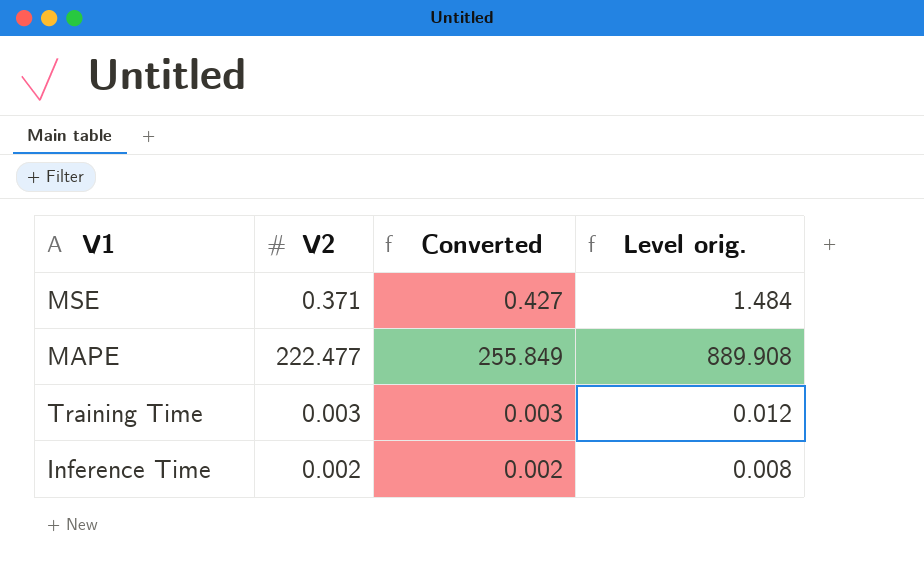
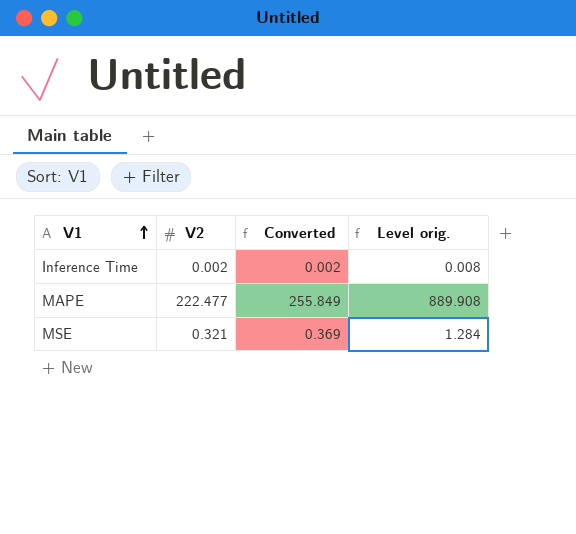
row order: none -> V1 ascending
row Training Time: 0.003 | 0.003 | 0.012 -> none
MSE | V2: 0.371 -> 0.321
MSE | Converted: 0.427 -> 0.369
MSE | Level orig.: 1.484 -> 1.284

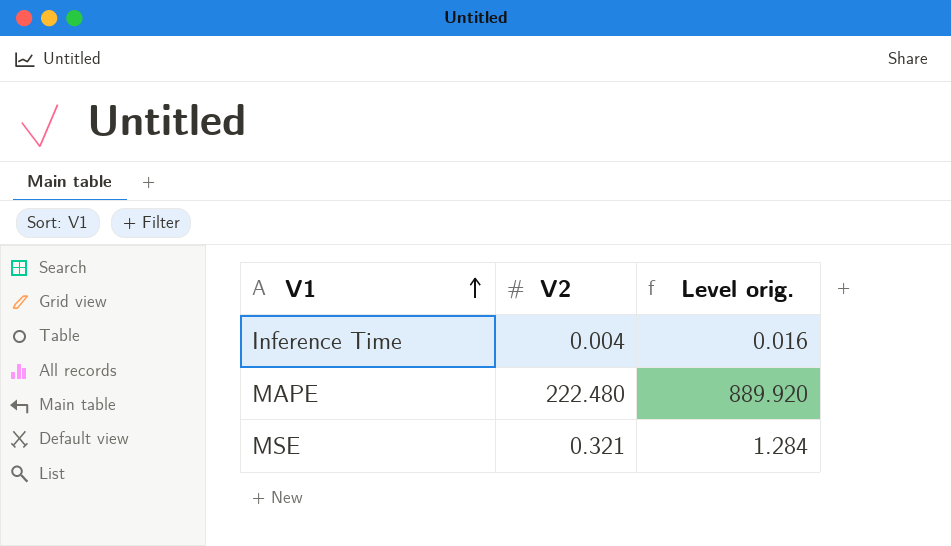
column Converted | formula: [V2] * 1.15 -> none
Inference Time | V2: 0.002 -> 0.004
Inference Time | Level orig.: 0.008 -> 0.016
MAPE | V2: 222.477 -> 222.480
MAPE | Level orig.: 889.908 -> 889.920

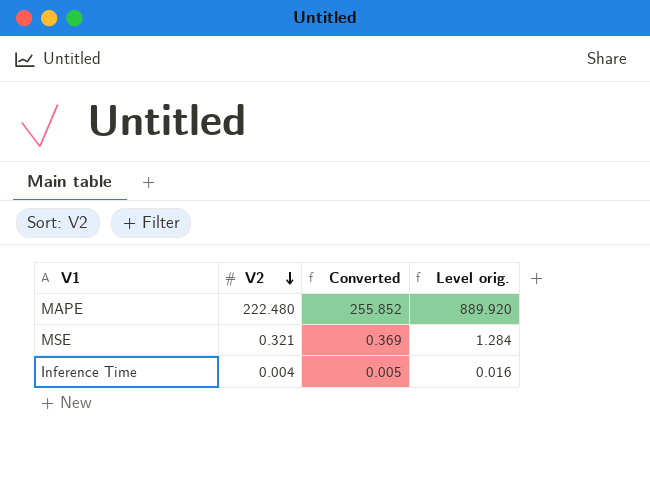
row order: V1 ascending -> V2 descending
column Converted | formula: none -> [V2] * 1.15

